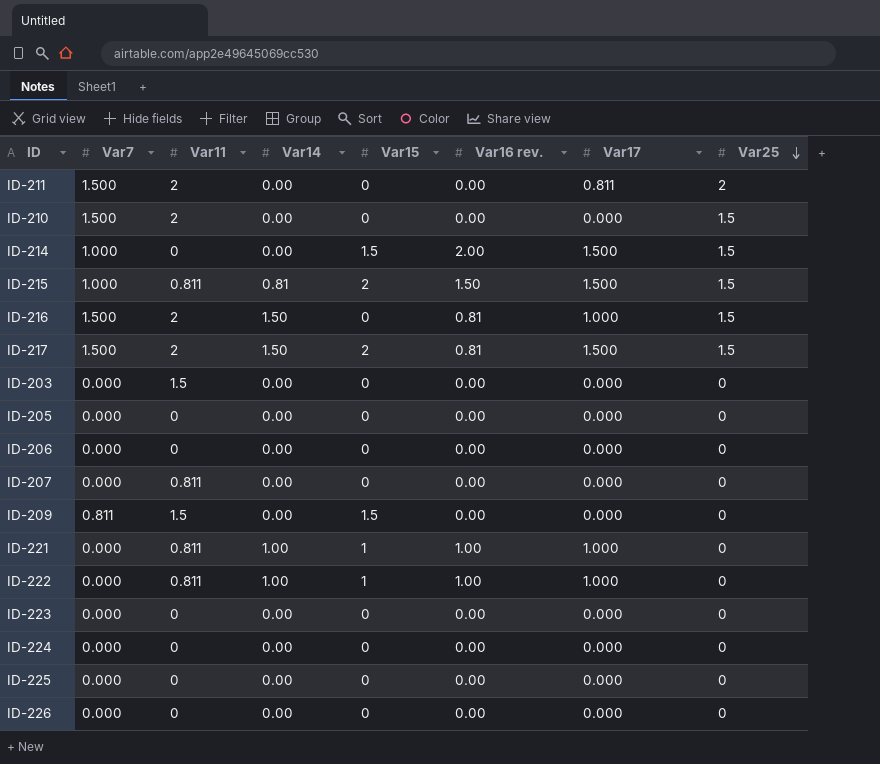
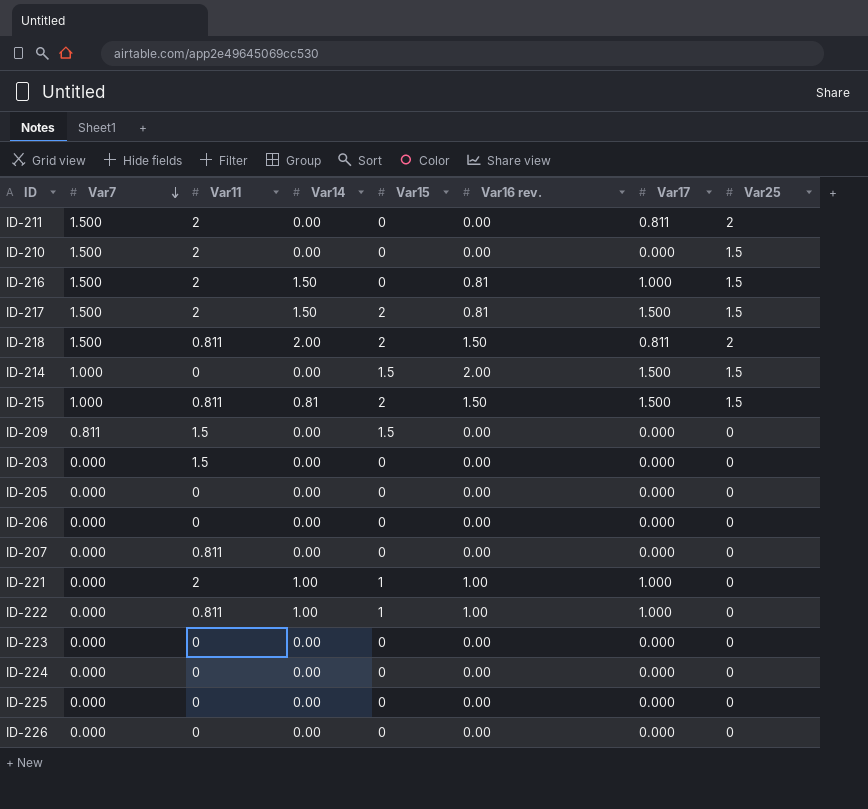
row order: Var25 descending -> Var7 descending
row ID-218: none -> 1.500 | 0.811 | 2.00 | 2 | 1.50 | 0.811 | 2
ID-221 | Var11: 0.811 -> 2

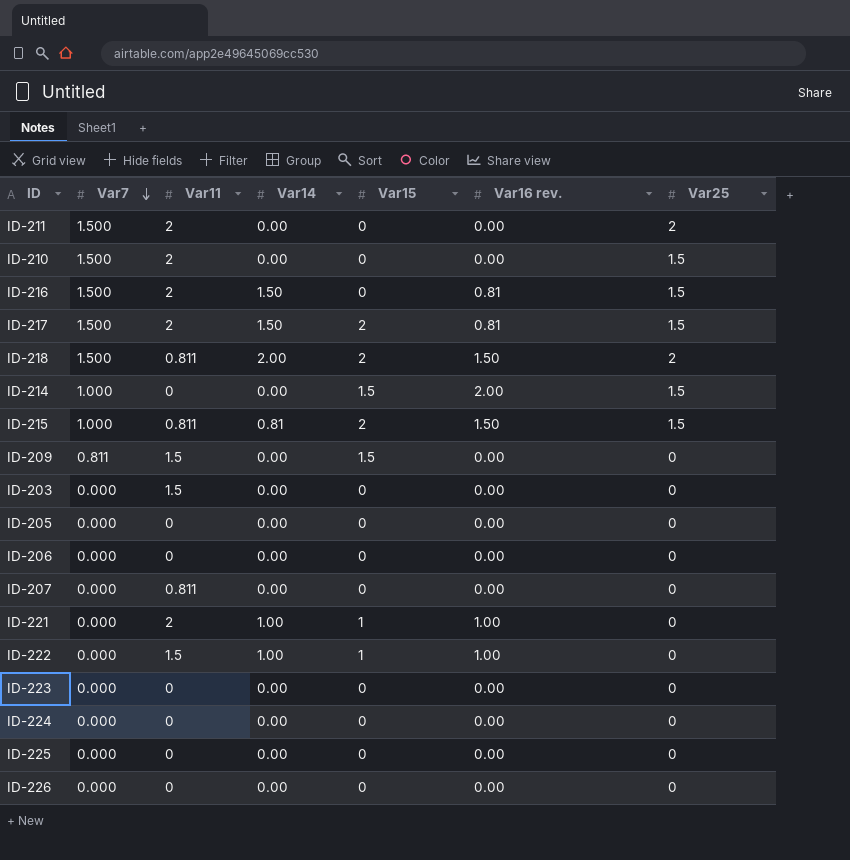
column Var17 | position: 7 -> none
ID-222 | Var11: 0.811 -> 1.5

